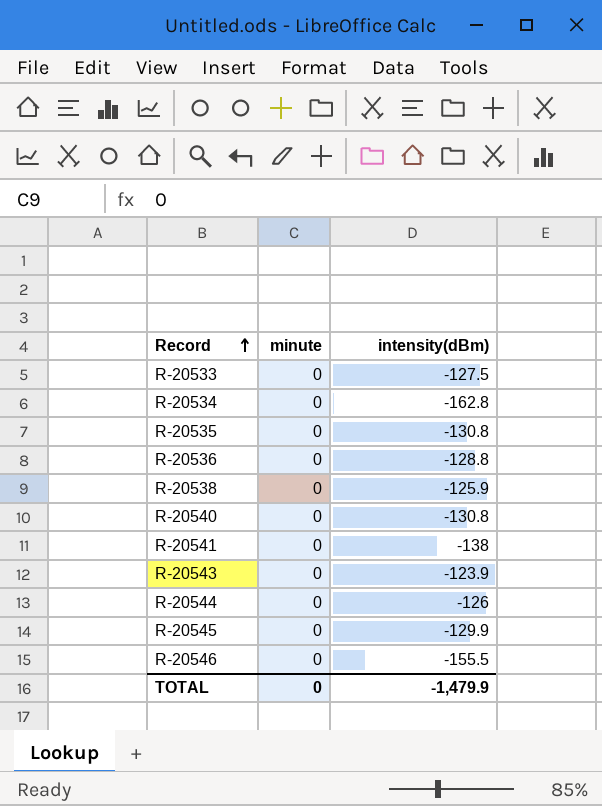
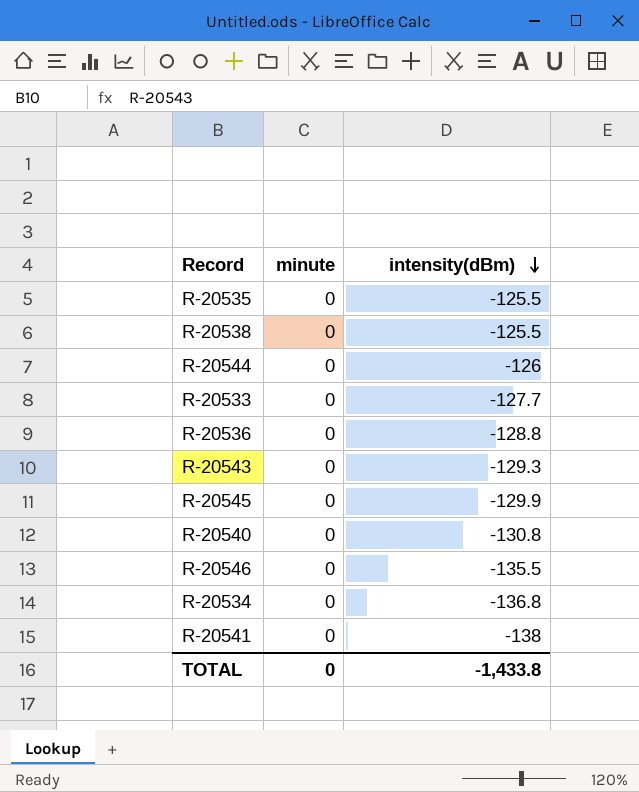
row order: Record ascending -> intensity(dBm) descending
R-20535 | intensity(dBm): -130.8 -> -125.5
R-20538 | intensity(dBm): -125.9 -> -125.5
R-20533 | intensity(dBm): -127.5 -> -127.7
R-20543 | intensity(dBm): -123.9 -> -129.3
R-20546 | intensity(dBm): -155.5 -> -135.5
R-20534 | intensity(dBm): -162.8 -> -136.8
TOTAL | intensity(dBm): -1,479.9 -> -1,433.8

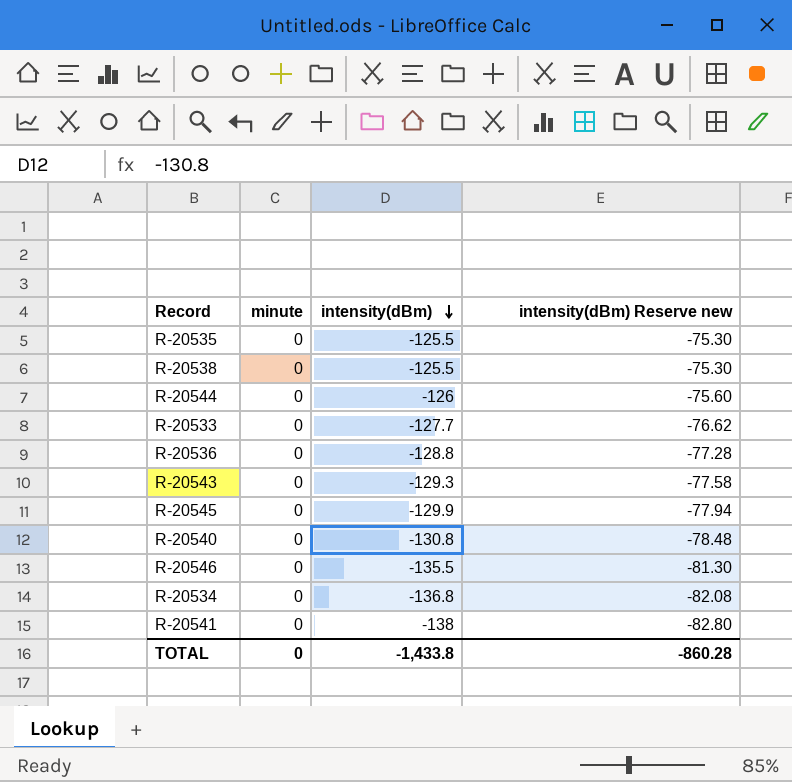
column intensity(dBm) Reserve new | formula: none -> [intensity(dBm)] * 0.6

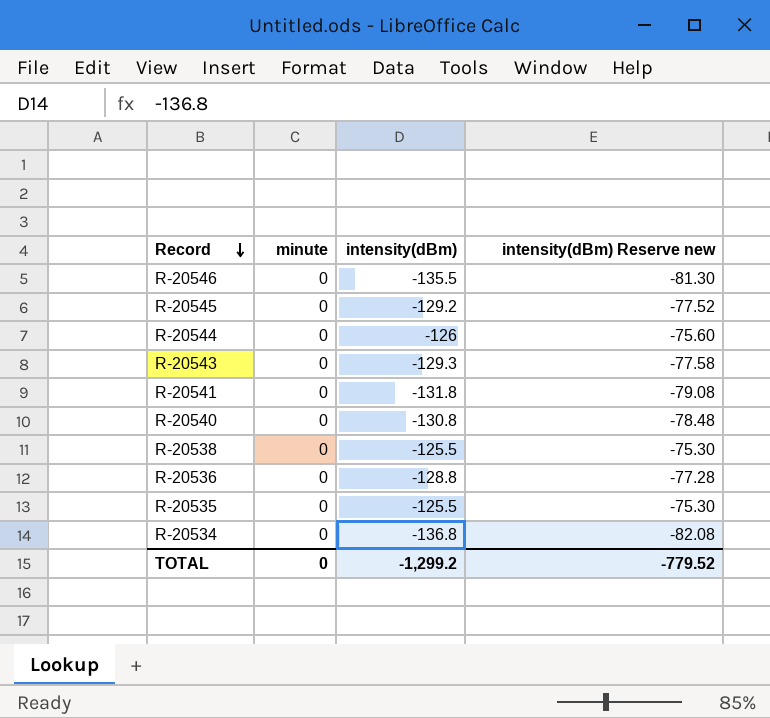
row order: intensity(dBm) descending -> Record descending
row R-20533: 0 | -127.7 | -76.62 -> none
R-20545 | intensity(dBm): -129.9 -> -129.2
R-20545 | intensity(dBm) Reserve new: -77.94 -> -77.52
R-20541 | intensity(dBm): -138 -> -131.8
R-20541 | intensity(dBm) Reserve new: -82.80 -> -79.08
TOTAL | intensity(dBm): -1,433.8 -> -1,299.2
TOTAL | intensity(dBm) Reserve new: -860.28 -> -779.52

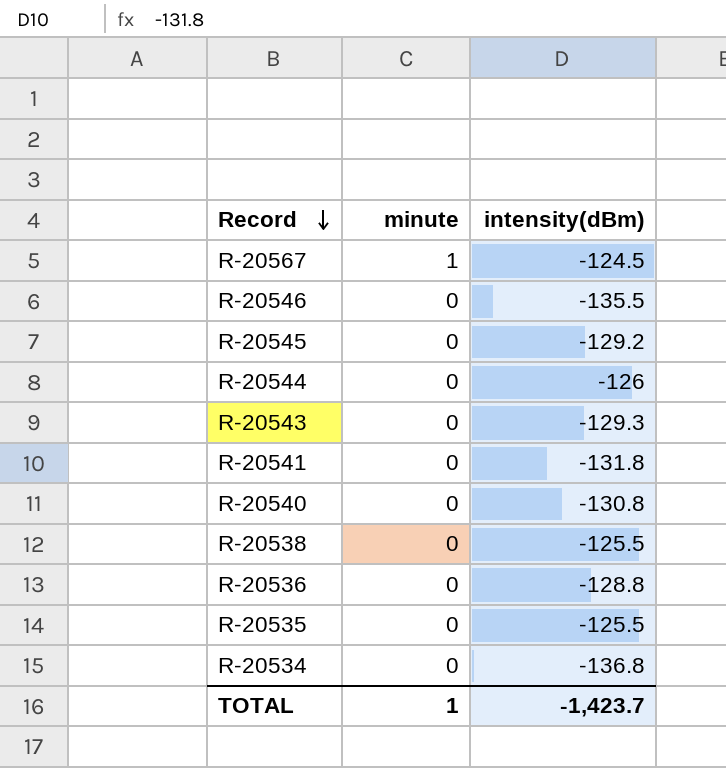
column intensity(dBm) Reserve new | formula: [intensity(dBm)] * 0.6 -> none
row R-20567: none -> 1 | -124.5
TOTAL | minute: 0 -> 1
TOTAL | intensity(dBm): -1,299.2 -> -1,423.7

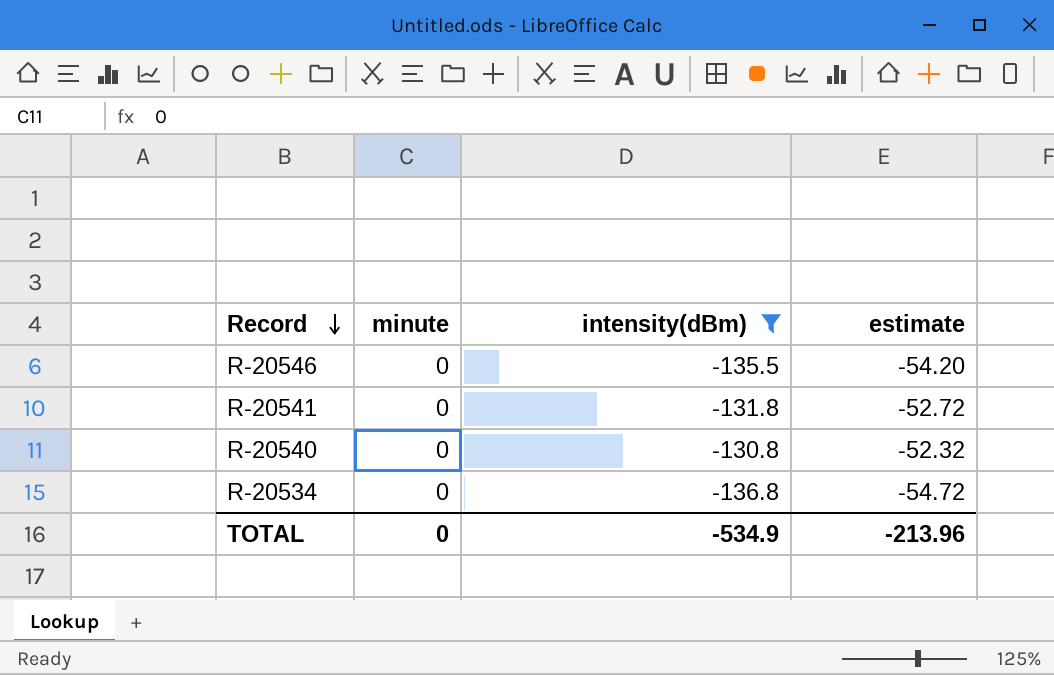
filter: none -> intensity(dBm) <= -130.8
column estimate | formula: none -> [intensity(dBm)] * 0.4
TOTAL | minute: 1 -> 0
TOTAL | intensity(dBm): -1,423.7 -> -534.9

